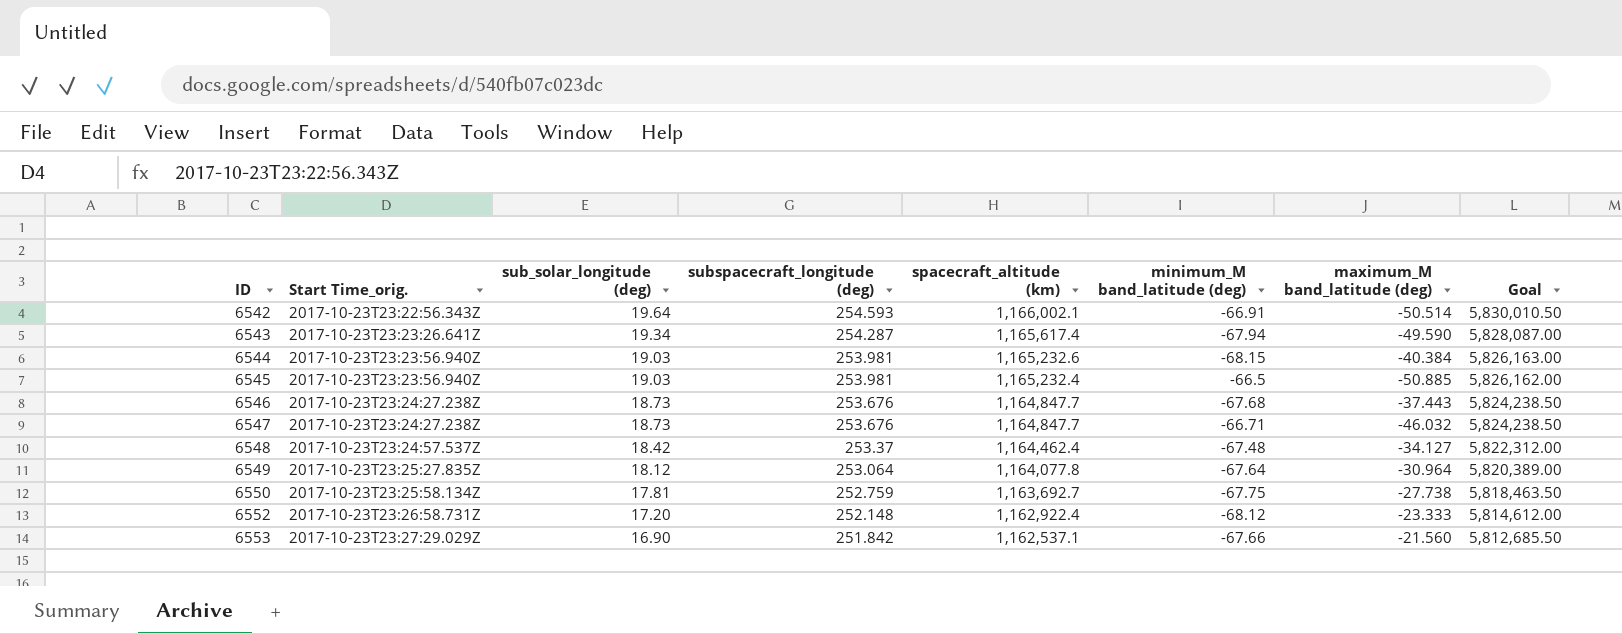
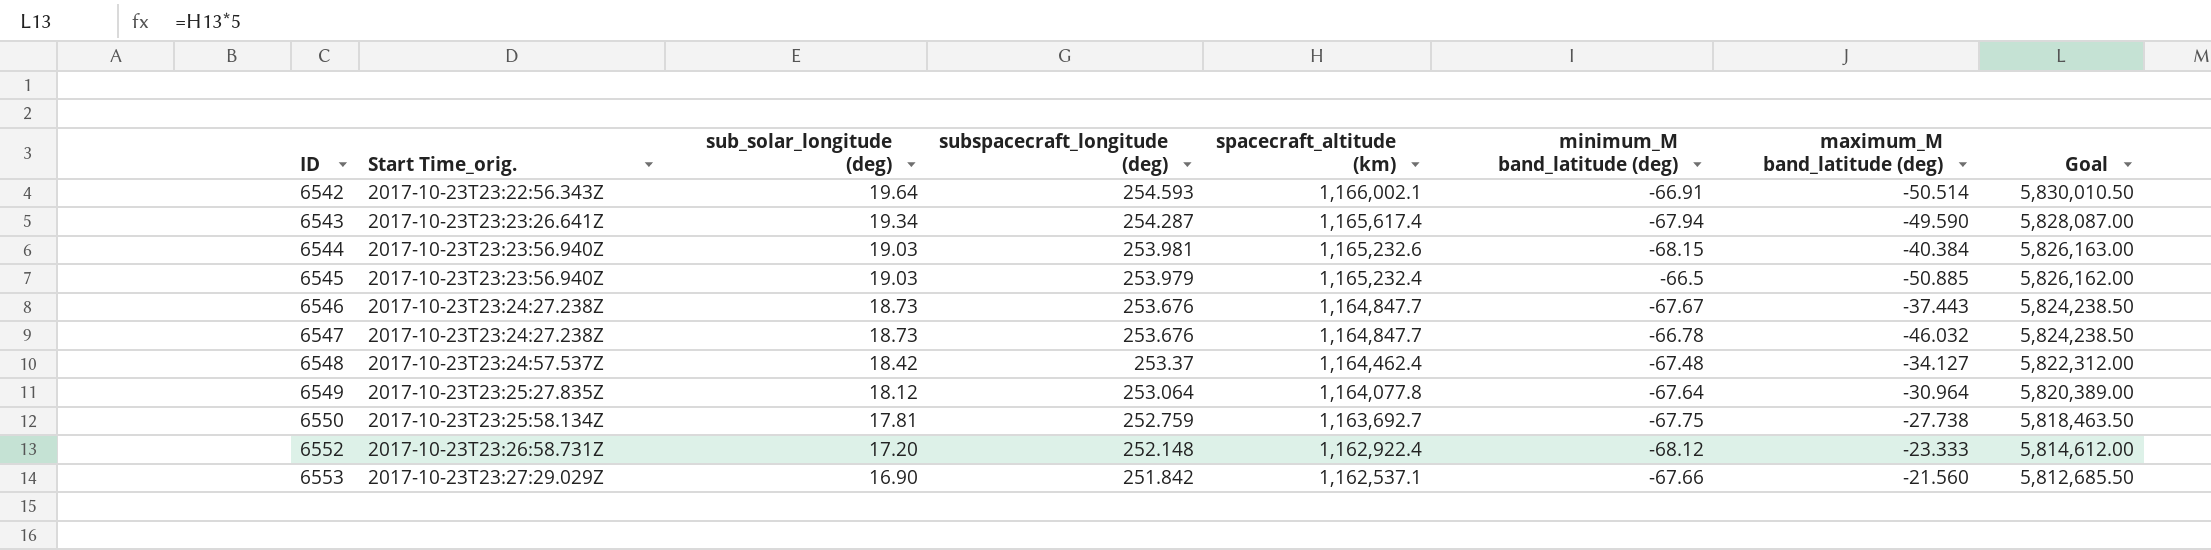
6545 | subspacecraft_longitude (deg): 253.981 -> 253.979
6546 | minimum_M band_latitude (deg): -67.68 -> -67.67
6547 | minimum_M band_latitude (deg): -66.71 -> -66.78

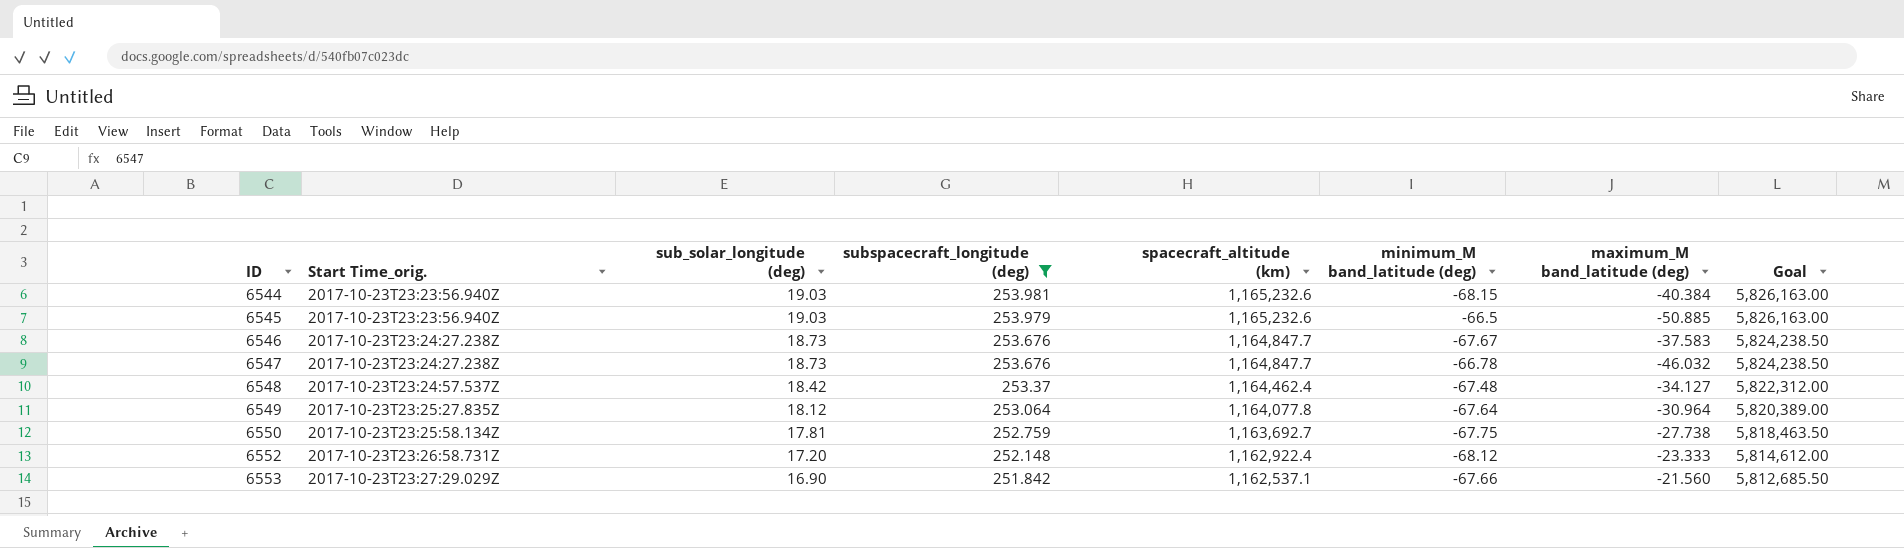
filter: none -> subspacecraft_longitude (deg) <= 253.981
6545 | spacecraft_altitude (km): 1,165,232.4 -> 1,165,232.6
6545 | Goal: 5,826,162.00 -> 5,826,163.00
6546 | maximum_M band_latitude (deg): -37.443 -> -37.583

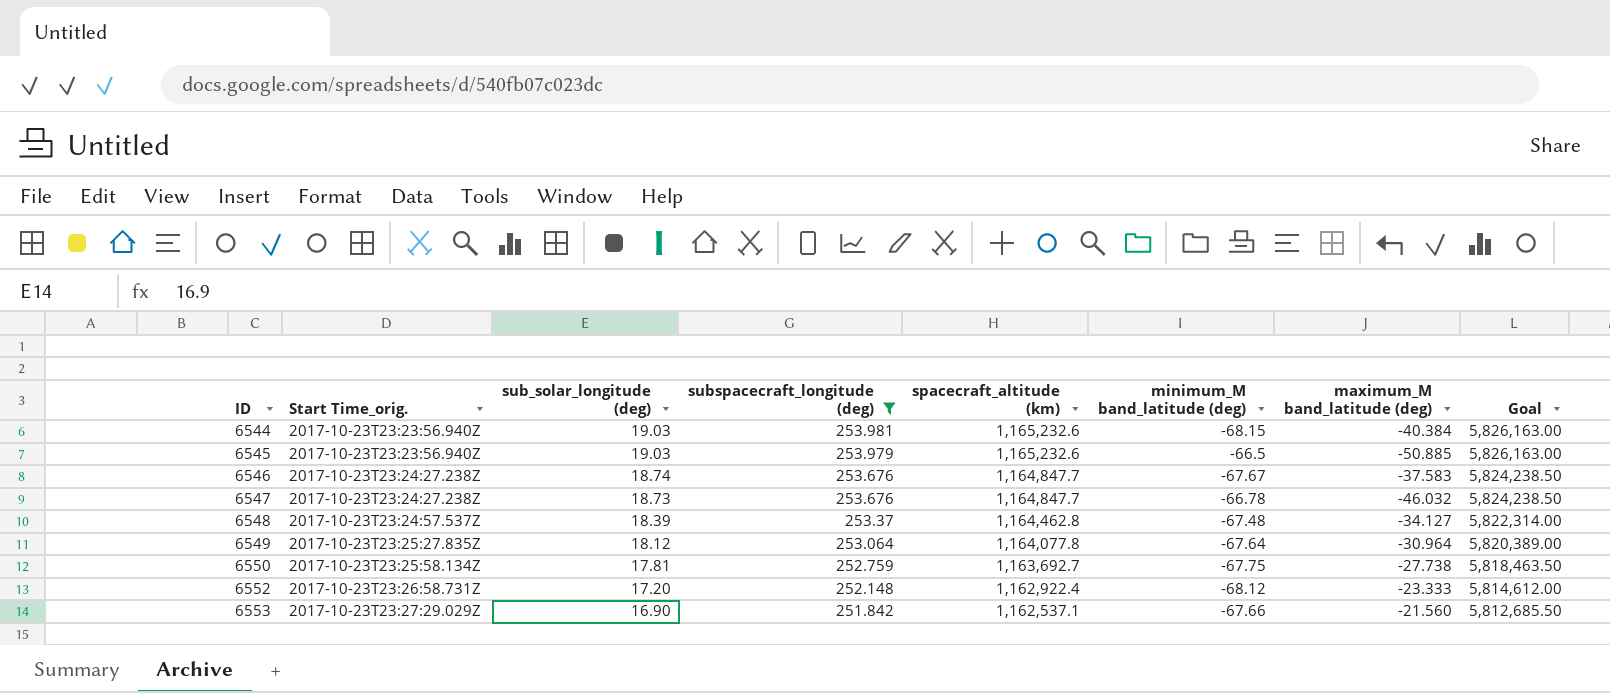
6546 | sub_solar_longitude (deg): 18.73 -> 18.74
6548 | sub_solar_longitude (deg): 18.42 -> 18.39
6548 | spacecraft_altitude (km): 1,164,462.4 -> 1,164,462.8
6548 | Goal: 5,822,312.00 -> 5,822,314.00

